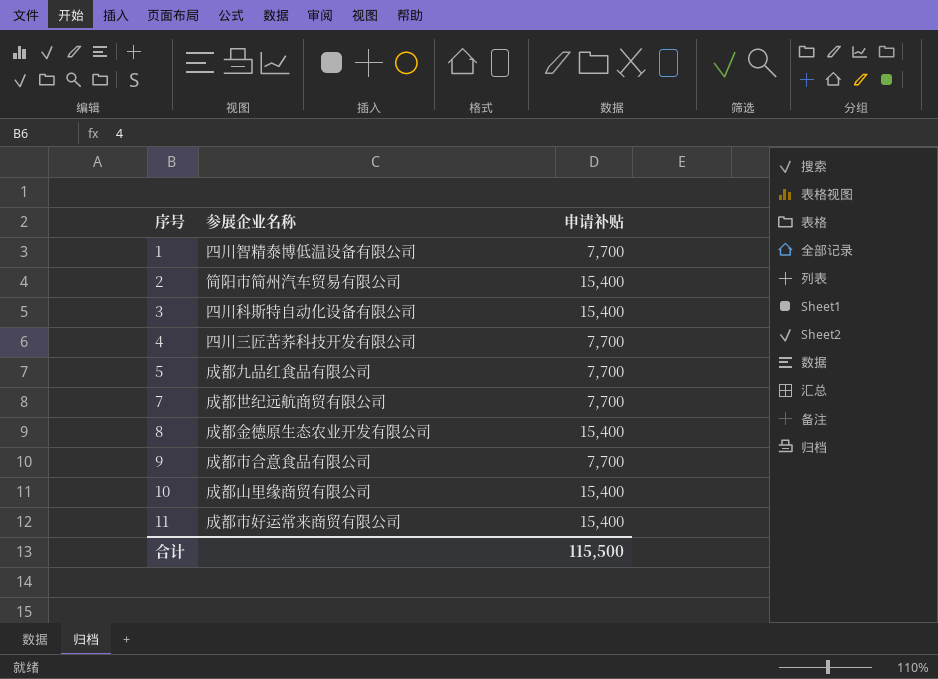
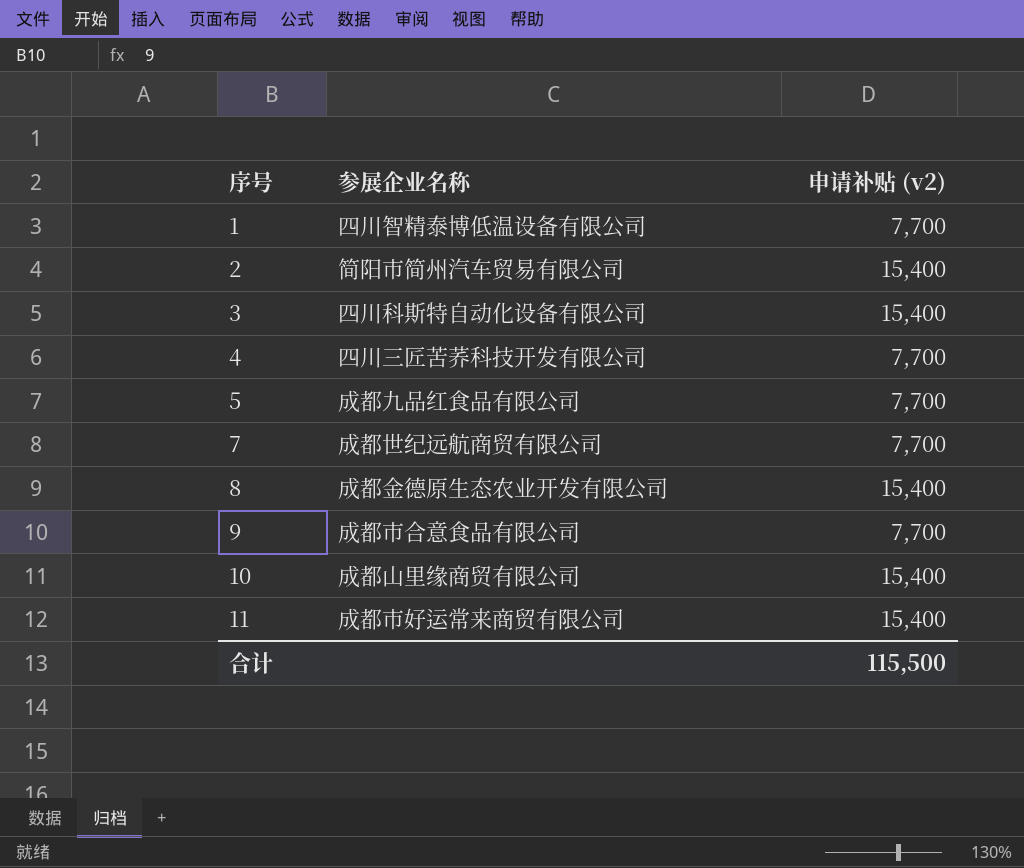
column name: 申请补贴 -> 申请补贴 (v2)

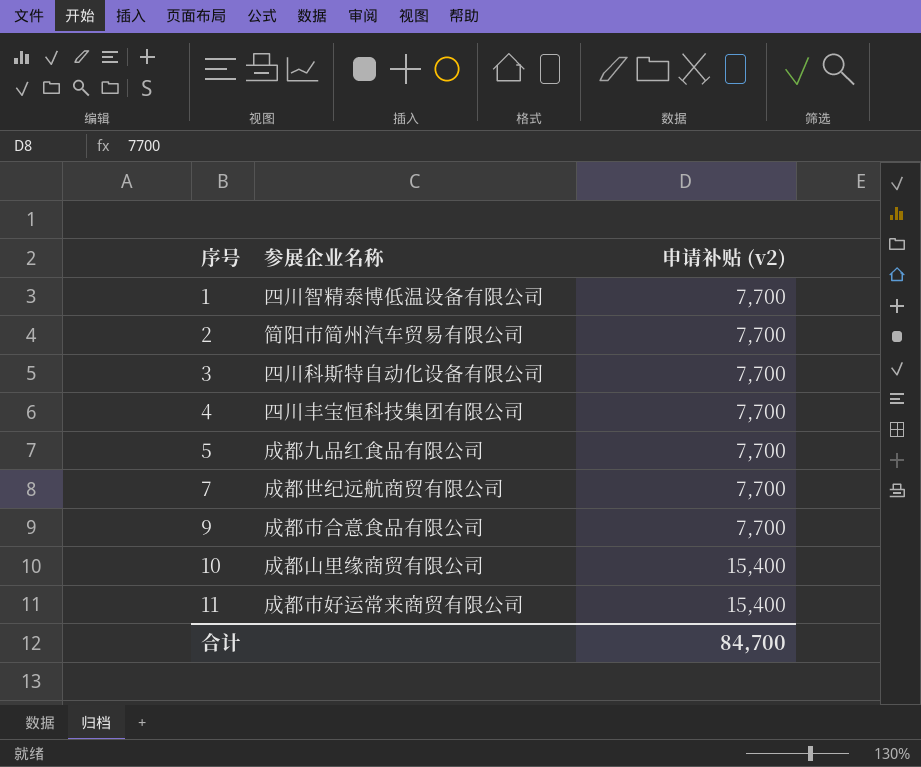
row 8: 成都金德原生态农业开发有限公司 | 15,400 -> none
2 | 申请补贴 (v2): 15,400 -> 7,700
3 | 申请补贴 (v2): 15,400 -> 7,700
4 | 参展企业名称: 四川三匠苦荞科技开发有限公司 -> 四川丰宝恒科技集团有限公司
合计 | 申请补贴 (v2): 115,500 -> 84,700

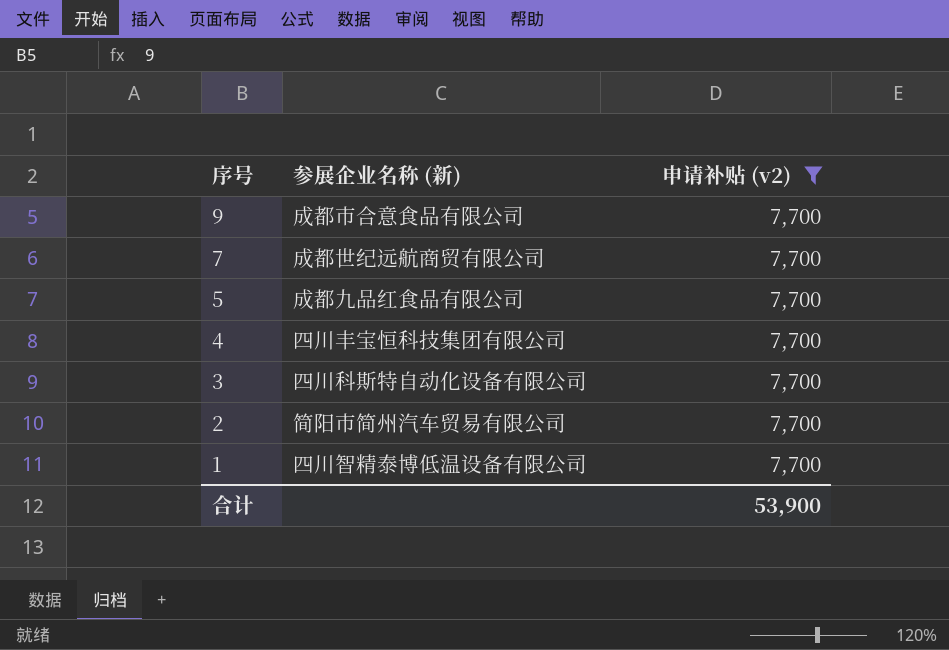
filter: none -> 申请补贴 (v2) = 7,700
row order: 序号 ascending -> 序号 descending
column name: 参展企业名称 -> 参展企业名称 (新)
合计 | 申请补贴 (v2): 84,700 -> 53,900

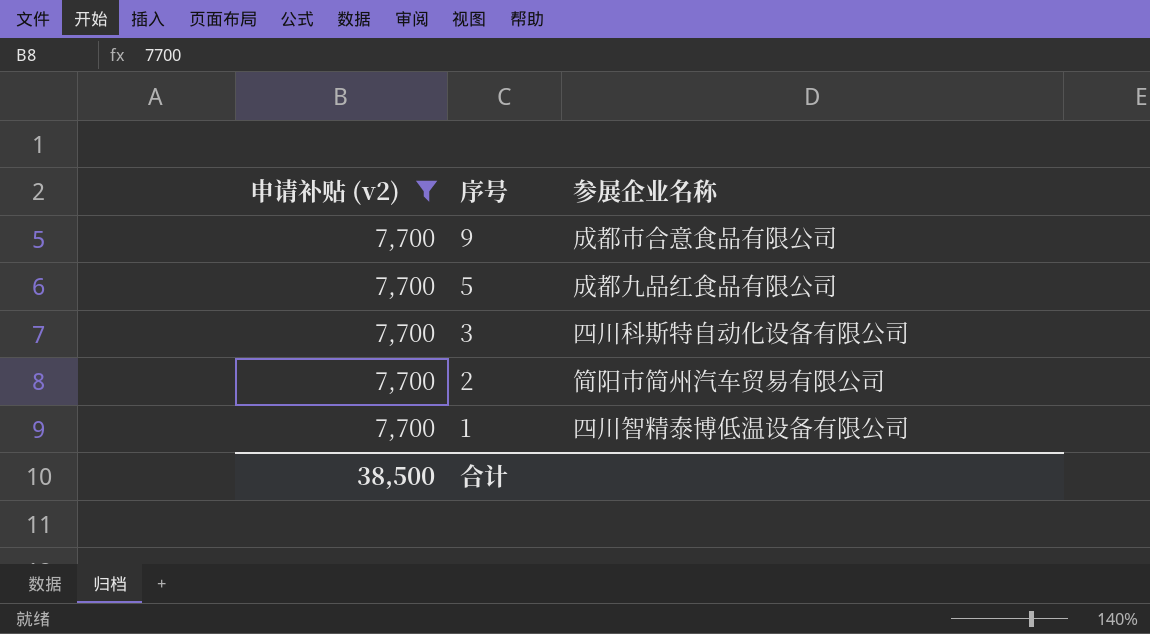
column 申请补贴 (v2) | position: 3 -> 1
column name: 参展企业名称 (新) -> 参展企业名称
row 7: 成都世纪远航商贸有限公司 | 7,700 -> none
row 4: 四川丰宝恒科技集团有限公司 | 7,700 -> none
合计 | 申请补贴 (v2): 53,900 -> 38,500

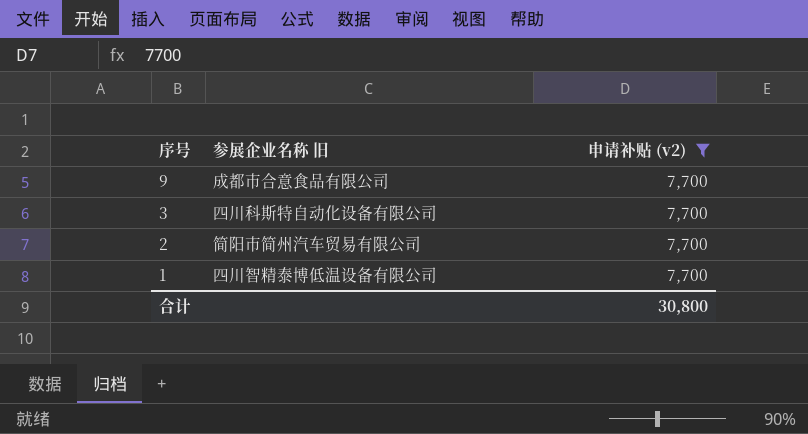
column name: 参展企业名称 -> 参展企业名称 旧
column 申请补贴 (v2) | position: 1 -> 3
row 5: 7,700 | 成都九品红食品有限公司 -> none
合计 | 申请补贴 (v2): 38,500 -> 30,800

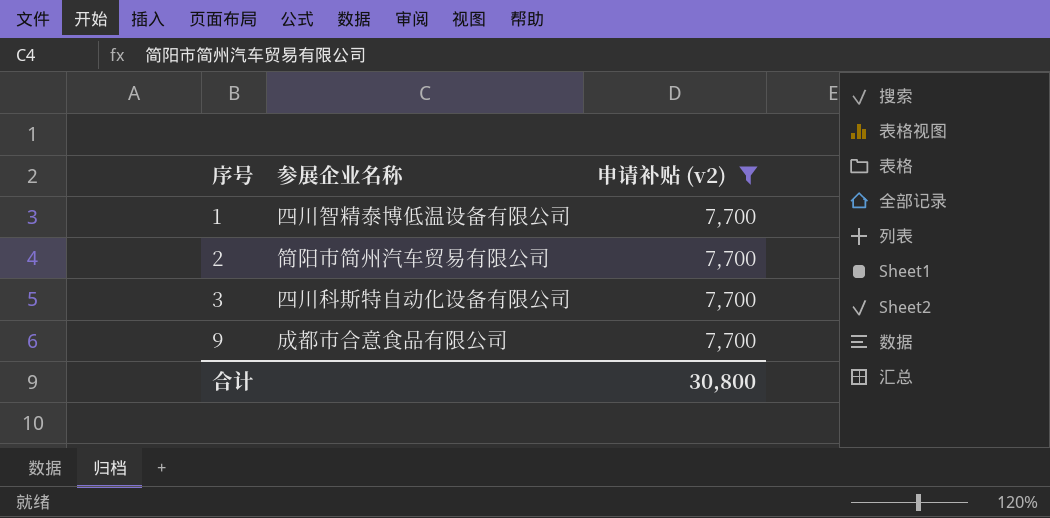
row order: 序号 descending -> 序号 ascending
column name: 参展企业名称 旧 -> 参展企业名称

